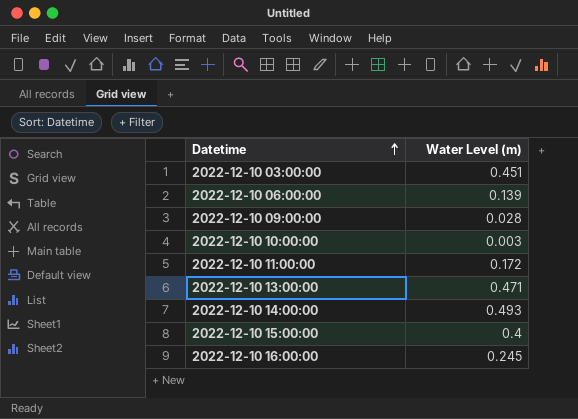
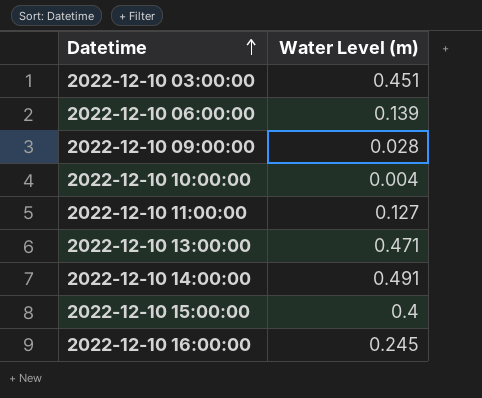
2022-12-10 10:00:00 | Water Level (m): 0.003 -> 0.004
2022-12-10 11:00:00 | Water Level (m): 0.172 -> 0.127
2022-12-10 14:00:00 | Water Level (m): 0.493 -> 0.491

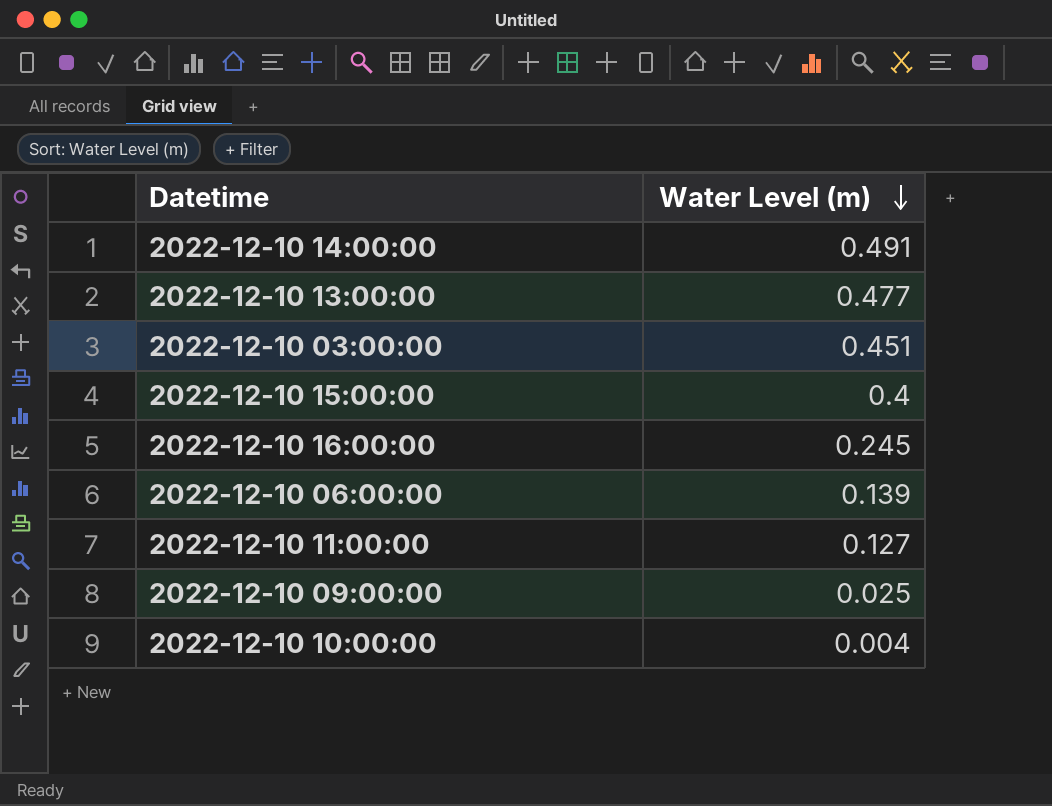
row order: Datetime ascending -> Water Level (m) descending
2022-12-10 13:00:00 | Water Level (m): 0.471 -> 0.477
2022-12-10 09:00:00 | Water Level (m): 0.028 -> 0.025

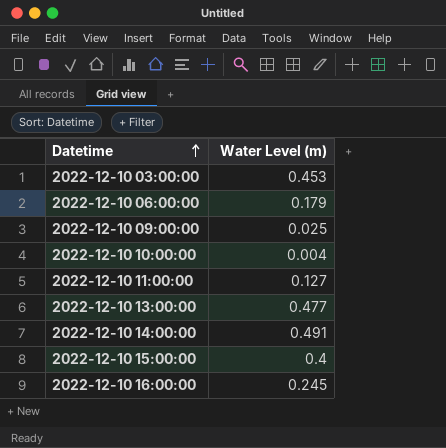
row order: Water Level (m) descending -> Datetime ascending
2022-12-10 03:00:00 | Water Level (m): 0.451 -> 0.453
2022-12-10 06:00:00 | Water Level (m): 0.139 -> 0.179

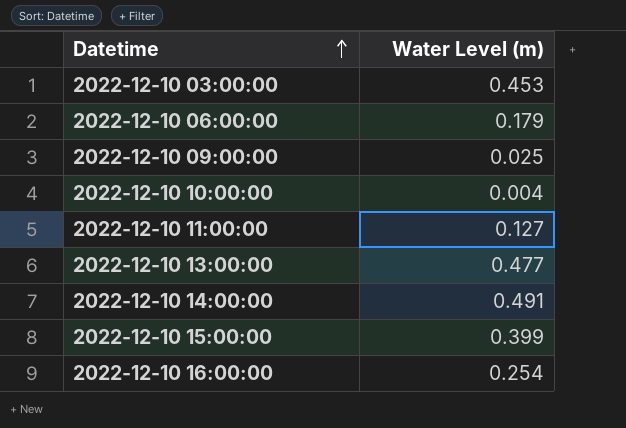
2022-12-10 15:00:00 | Water Level (m): 0.4 -> 0.399
2022-12-10 16:00:00 | Water Level (m): 0.245 -> 0.254

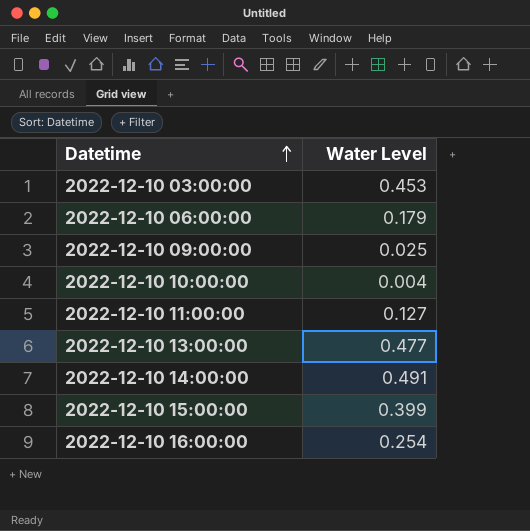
column name: Water Level (m) -> Water Level

